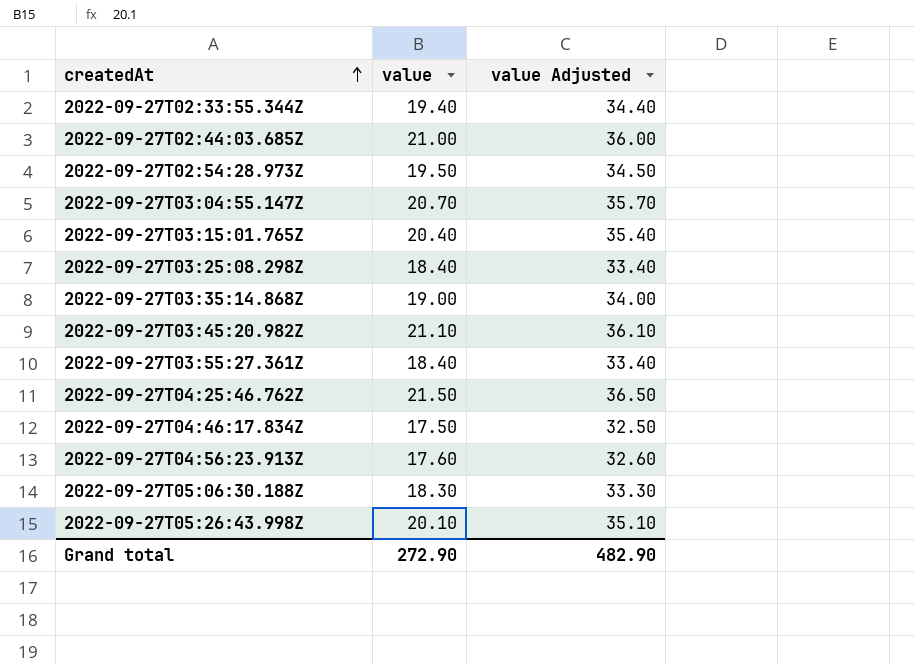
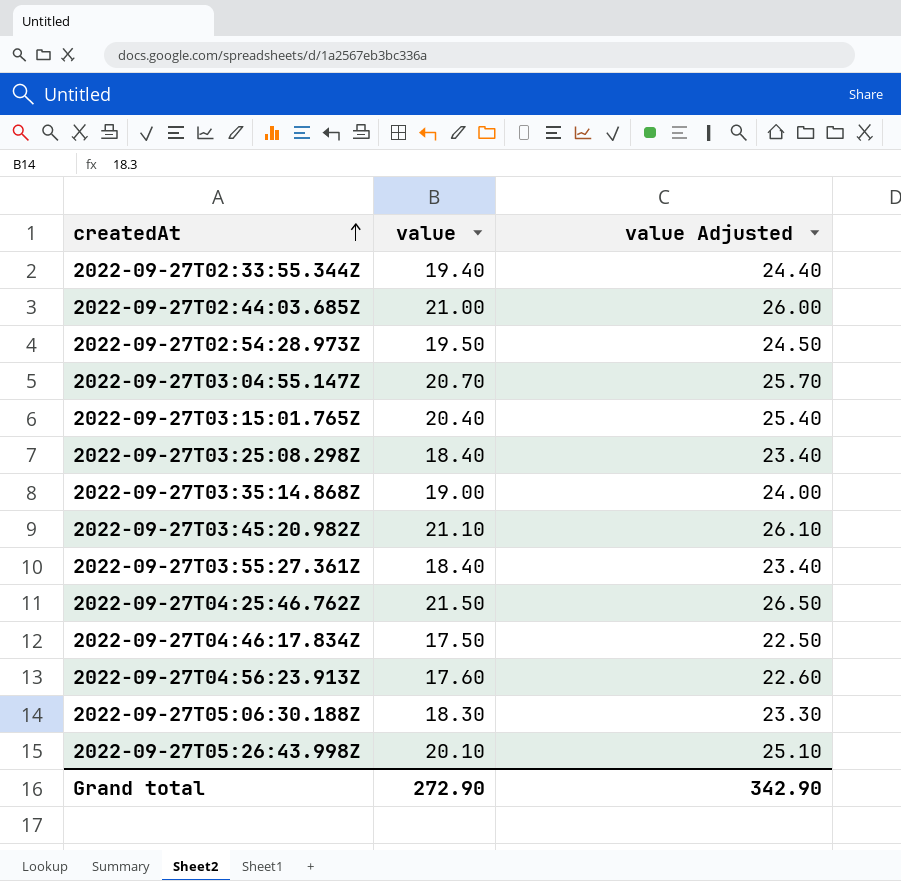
column value Adjusted | formula: [value] + 15 -> [value] + 5
Grand total | value Adjusted: 482.90 -> 342.90

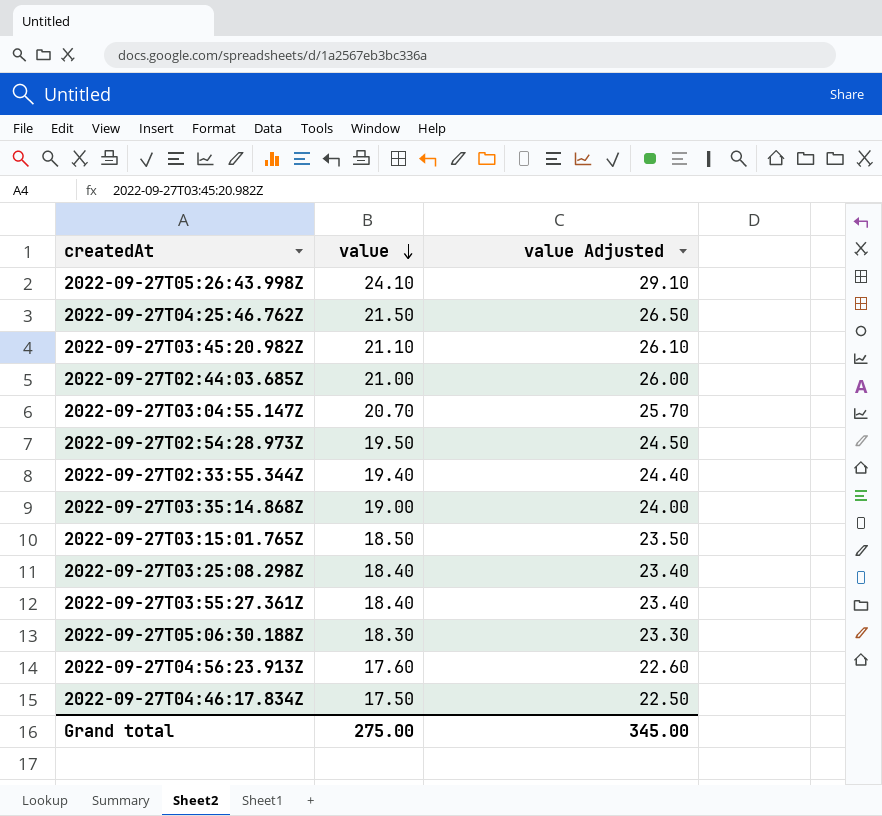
row order: createdAt ascending -> value descending
2022-09-27T05:26:43.998Z | value: 20.10 -> 24.10
2022-09-27T05:26:43.998Z | value Adjusted: 25.10 -> 29.10
2022-09-27T03:15:01.765Z | value: 20.40 -> 18.50
2022-09-27T03:15:01.765Z | value Adjusted: 25.40 -> 23.50
Grand total | value: 272.90 -> 275.00
Grand total | value Adjusted: 342.90 -> 345.00

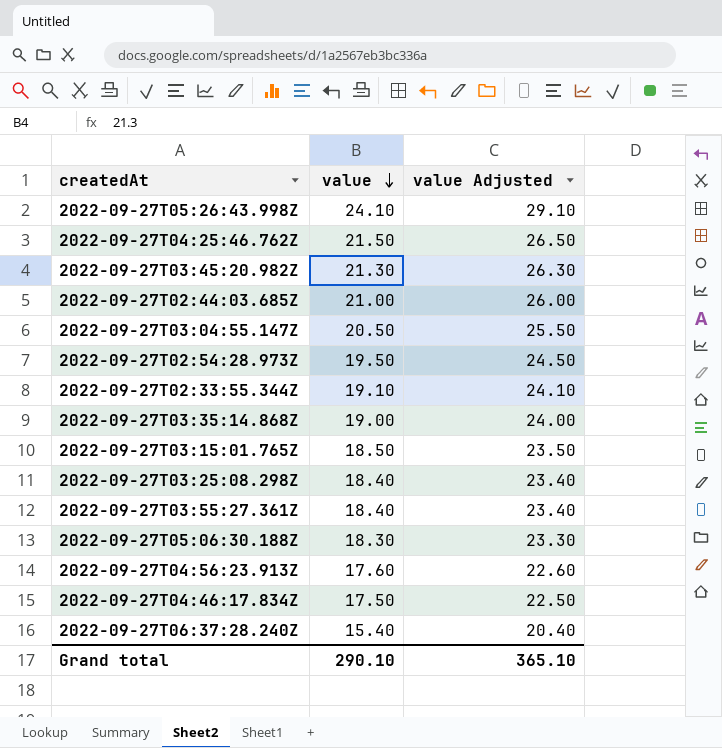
2022-09-27T03:45:20.982Z | value: 21.10 -> 21.30
2022-09-27T03:45:20.982Z | value Adjusted: 26.10 -> 26.30
2022-09-27T03:04:55.147Z | value: 20.70 -> 20.50
2022-09-27T03:04:55.147Z | value Adjusted: 25.70 -> 25.50
2022-09-27T02:33:55.344Z | value: 19.40 -> 19.10
2022-09-27T02:33:55.344Z | value Adjusted: 24.40 -> 24.10
row 2022-09-27T06:37:28.240Z: none -> 15.40 | 20.40
Grand total | value: 275.00 -> 290.10
Grand total | value Adjusted: 345.00 -> 365.10

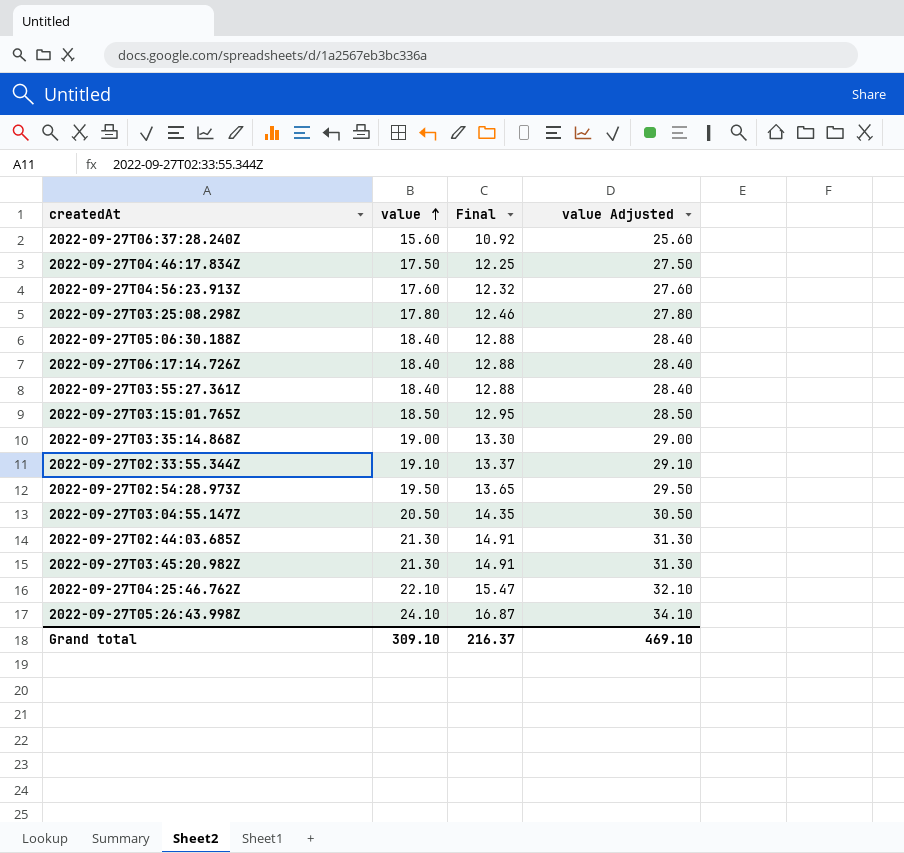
row order: value descending -> value ascending
column Final | formula: none -> [value] * 0.7
column value Adjusted | formula: [value] + 5 -> [value] + 10
2022-09-27T06:37:28.240Z | value: 15.40 -> 15.60
2022-09-27T03:25:08.298Z | value: 18.40 -> 17.80
2022-09-27T05:06:30.188Z | value: 18.30 -> 18.40
row 2022-09-27T06:17:14.726Z: none -> 18.40 | 12.88 | 28.40
2022-09-27T02:44:03.685Z | value: 21.00 -> 21.30
2022-09-27T04:25:46.762Z | value: 21.50 -> 22.10
Grand total | value: 290.10 -> 309.10
Grand total | value Adjusted: 365.10 -> 469.10

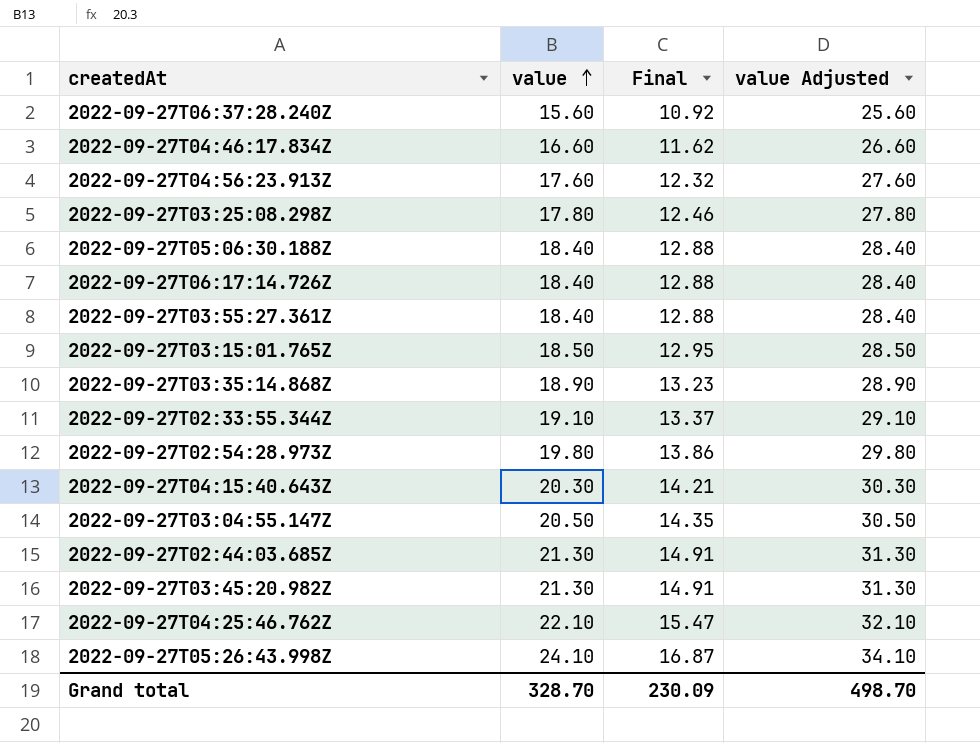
2022-09-27T04:46:17.834Z | value: 17.50 -> 16.60
2022-09-27T04:46:17.834Z | Final: 12.25 -> 11.62
2022-09-27T04:46:17.834Z | value Adjusted: 27.50 -> 26.60
2022-09-27T03:35:14.868Z | value: 19.00 -> 18.90
2022-09-27T03:35:14.868Z | Final: 13.30 -> 13.23
2022-09-27T03:35:14.868Z | value Adjusted: 29.00 -> 28.90
2022-09-27T02:54:28.973Z | value: 19.50 -> 19.80
2022-09-27T02:54:28.973Z | Final: 13.65 -> 13.86
2022-09-27T02:54:28.973Z | value Adjusted: 29.50 -> 29.80
row 2022-09-27T04:15:40.643Z: none -> 20.30 | 14.21 | 30.30
Grand total | value: 309.10 -> 328.70
Grand total | Final: 216.37 -> 230.09
Grand total | value Adjusted: 469.10 -> 498.70

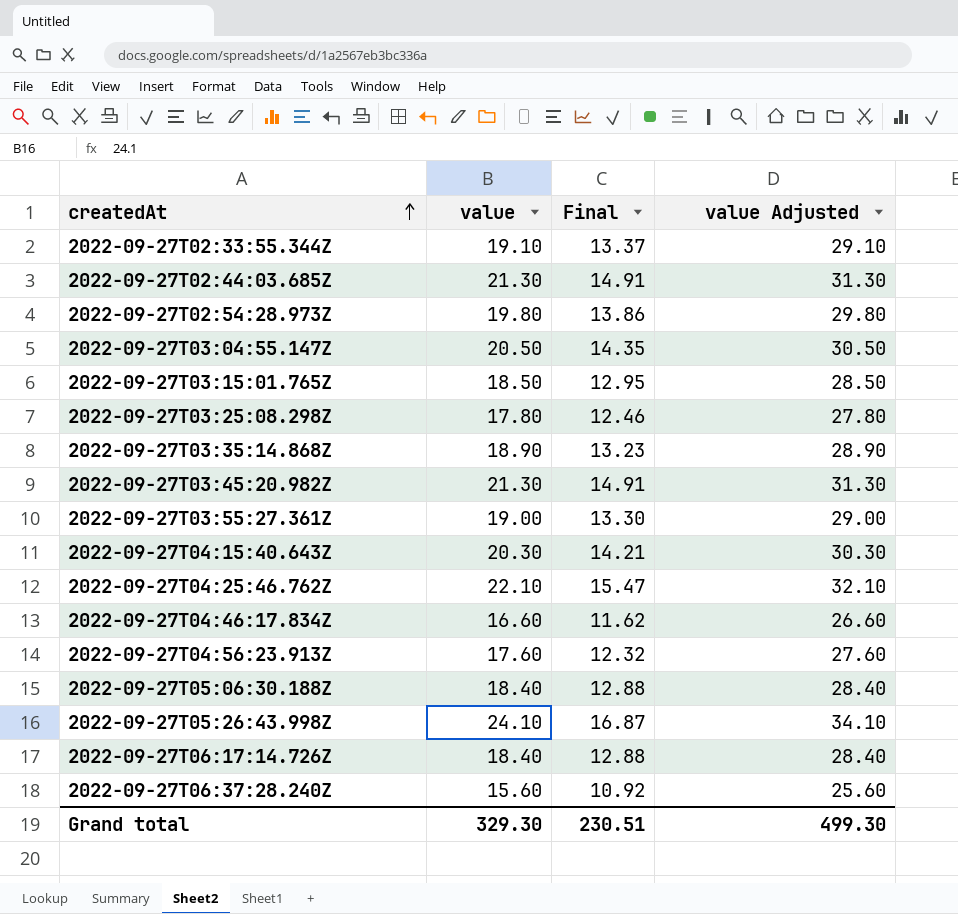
row order: value ascending -> createdAt ascending
2022-09-27T03:55:27.361Z | value: 18.40 -> 19.00
2022-09-27T03:55:27.361Z | Final: 12.88 -> 13.30
2022-09-27T03:55:27.361Z | value Adjusted: 28.40 -> 29.00
Grand total | value: 328.70 -> 329.30
Grand total | Final: 230.09 -> 230.51
Grand total | value Adjusted: 498.70 -> 499.30

